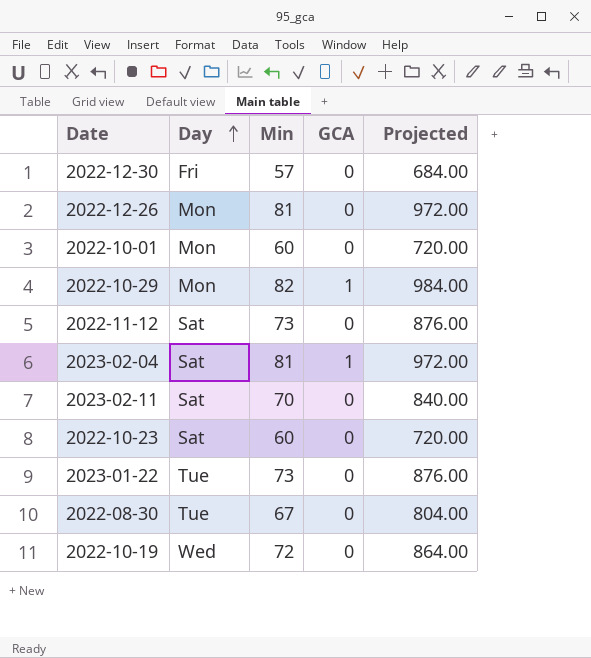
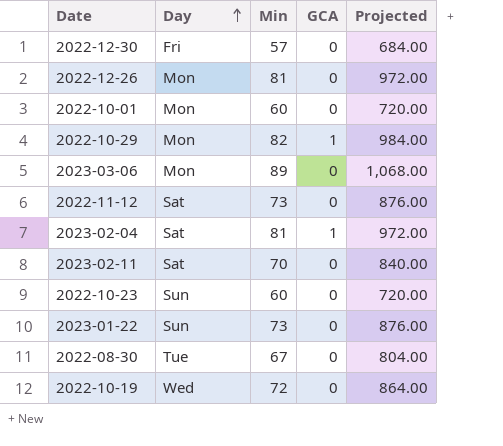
row 2023-03-06: none -> Mon | 89 | 0 | 1,068.00
2022-10-23 | Day: Sat -> Sun
2023-01-22 | Day: Tue -> Sun

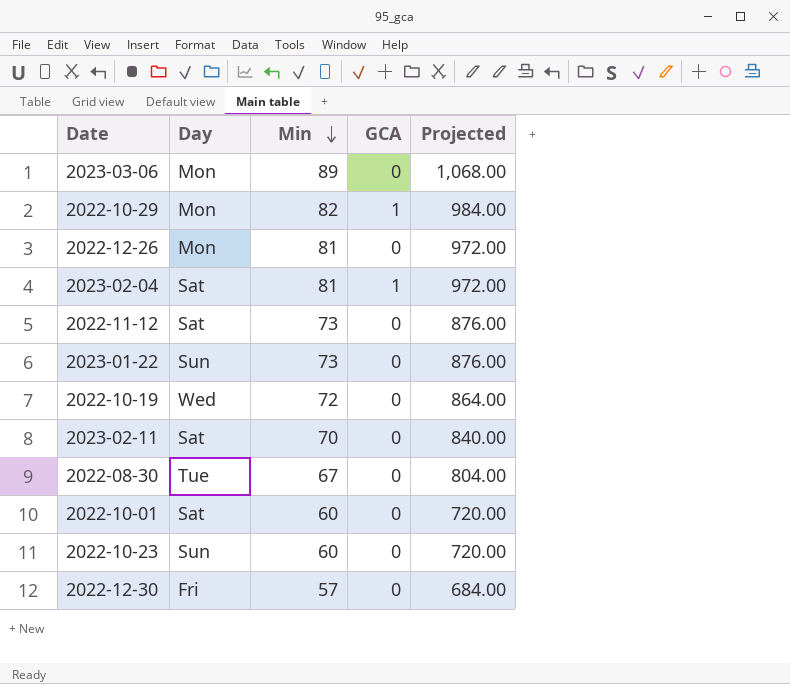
row order: Day ascending -> Min descending
2022-10-01 | Day: Mon -> Sat

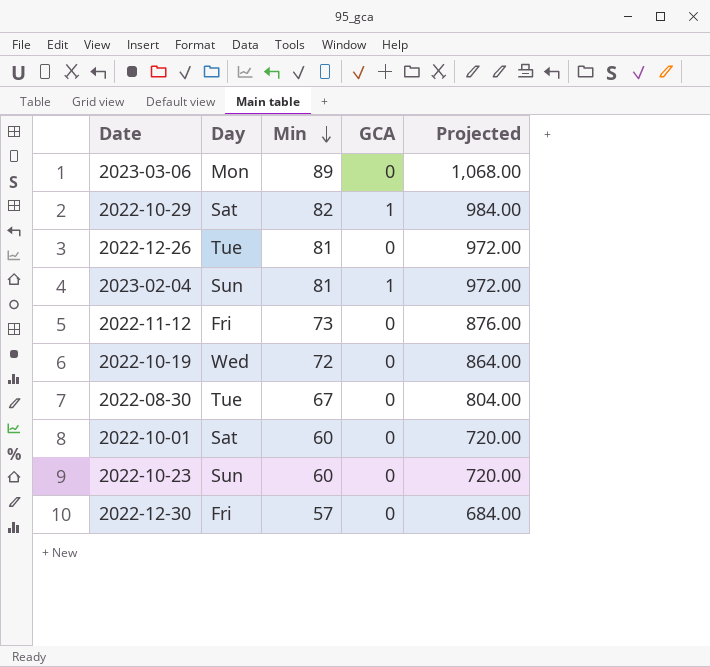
row 2023-01-22: Sun | 73 | 0 | 876.00 -> none
row 2023-02-11: Sat | 70 | 0 | 840.00 -> none
2022-10-29 | Day: Mon -> Sat
2022-12-26 | Day: Mon -> Tue
2023-02-04 | Day: Sat -> Sun
2022-11-12 | Day: Sat -> Fri

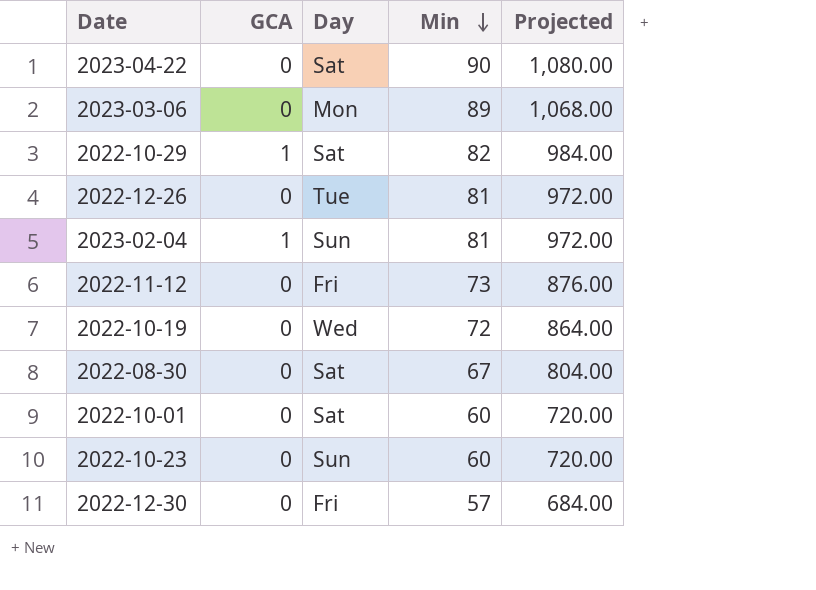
column GCA | position: 4 -> 2
row 2023-04-22: none -> 0 | Sat | 90 | 1,080.00
2022-08-30 | Day: Tue -> Sat

